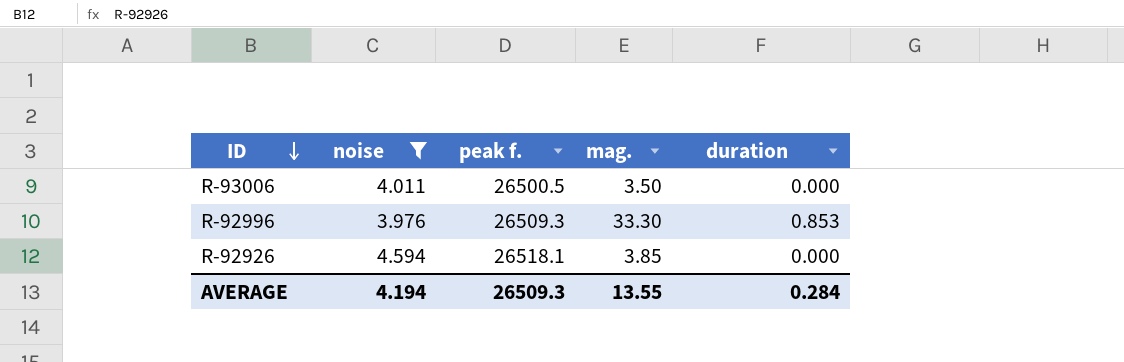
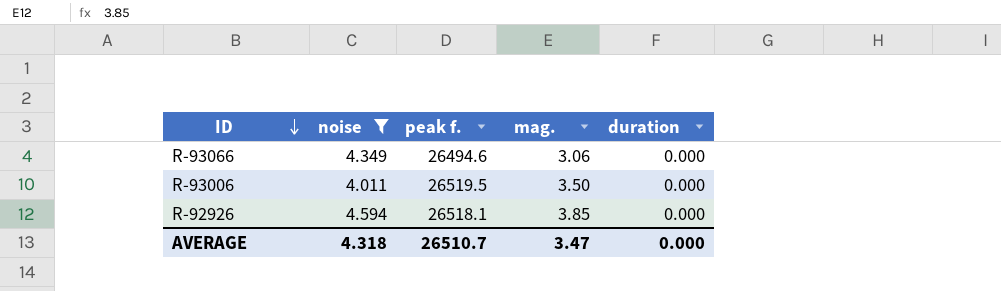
row R-92996: 3.976 | 26509.3 | 33.30 | 0.853 -> none
row R-93066: none -> 4.349 | 26494.6 | 3.06 | 0.000
R-93006 | peak f.: 26500.5 -> 26519.5
AVERAGE | noise: 4.194 -> 4.318
AVERAGE | peak f.: 26509.3 -> 26510.7
AVERAGE | mag.: 13.55 -> 3.47
AVERAGE | duration: 0.284 -> 0.000

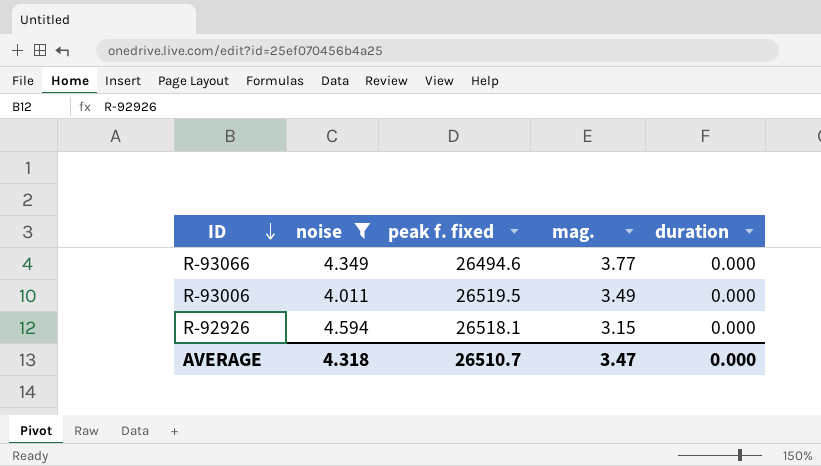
column name: peak f. -> peak f. fixed
R-93066 | mag.: 3.06 -> 3.77
R-93006 | mag.: 3.50 -> 3.49
R-92926 | mag.: 3.85 -> 3.15

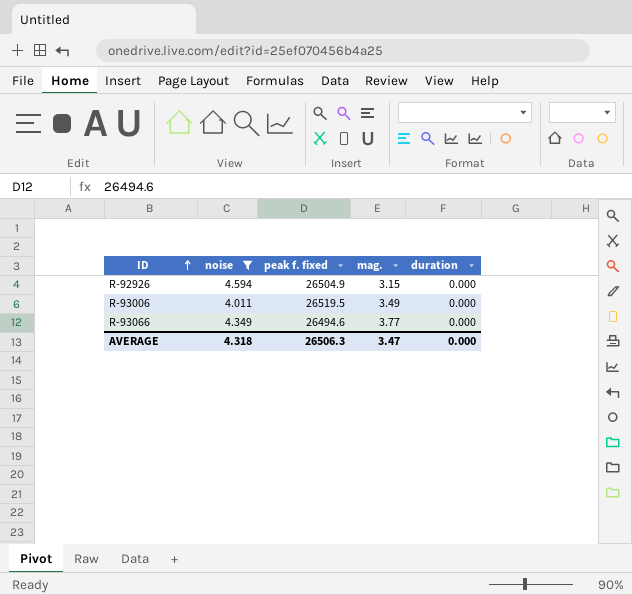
row order: ID descending -> ID ascending
R-92926 | peak f. fixed: 26518.1 -> 26504.9
AVERAGE | peak f. fixed: 26510.7 -> 26506.3

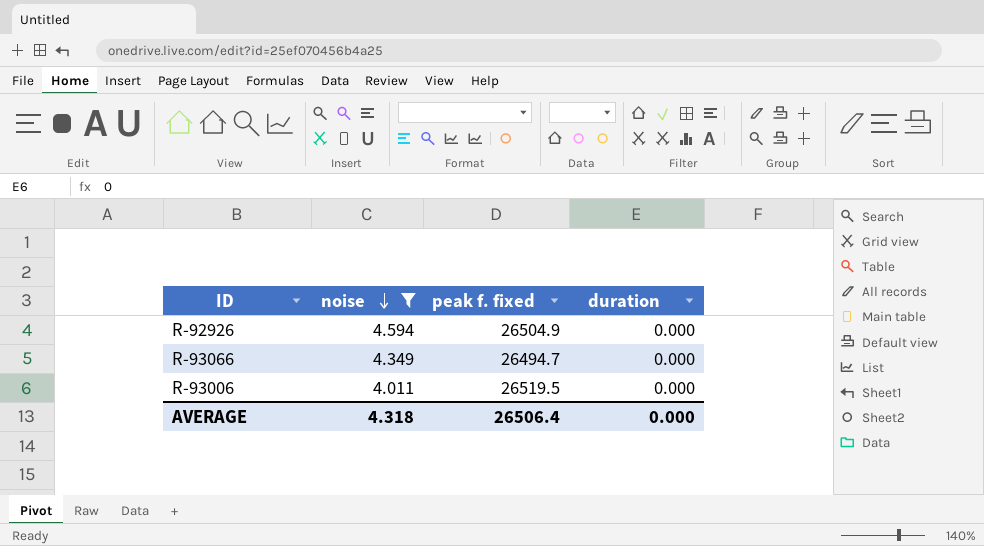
row order: ID ascending -> noise descending
column mag. | position: 4 -> none
R-93066 | peak f. fixed: 26494.6 -> 26494.7
AVERAGE | peak f. fixed: 26506.3 -> 26506.4

